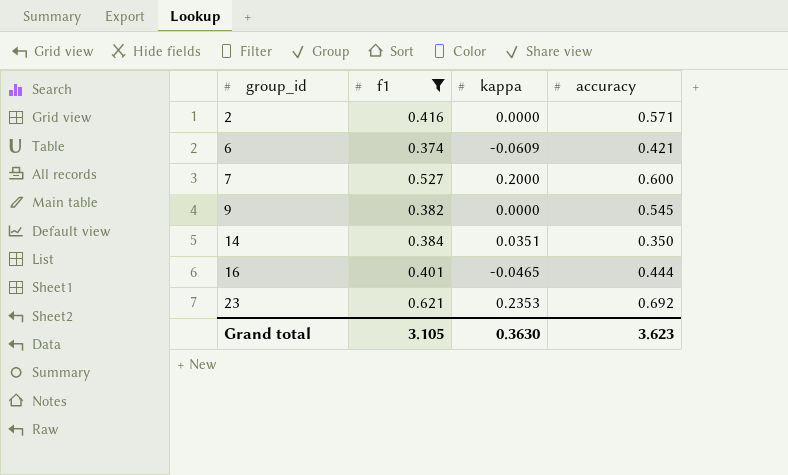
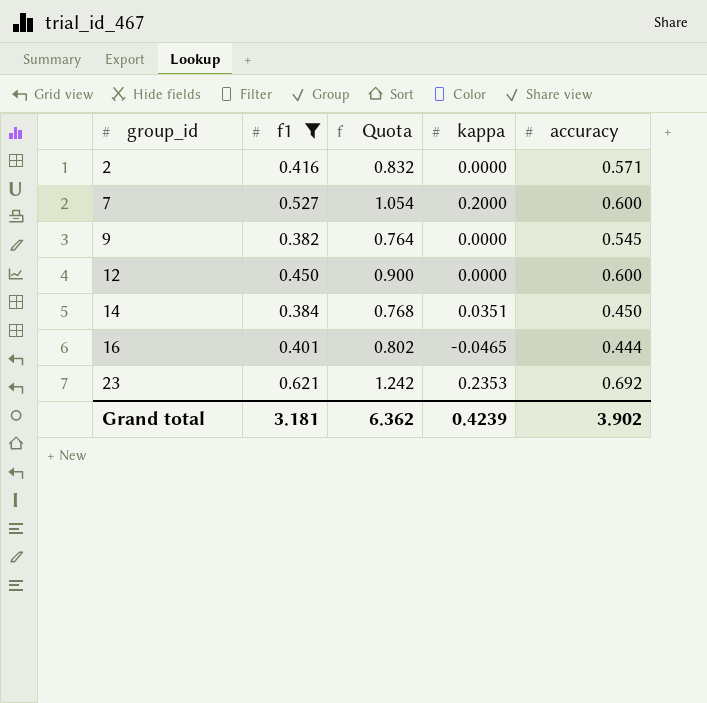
column Quota | formula: none -> [f1] * 2
row 6: 0.374 | -0.0609 | 0.421 -> none
row 12: none -> 0.450 | 0.900 | 0.0000 | 0.600
14 | accuracy: 0.350 -> 0.450
Grand total | f1: 3.105 -> 3.181
Grand total | kappa: 0.3630 -> 0.4239
Grand total | accuracy: 3.623 -> 3.902

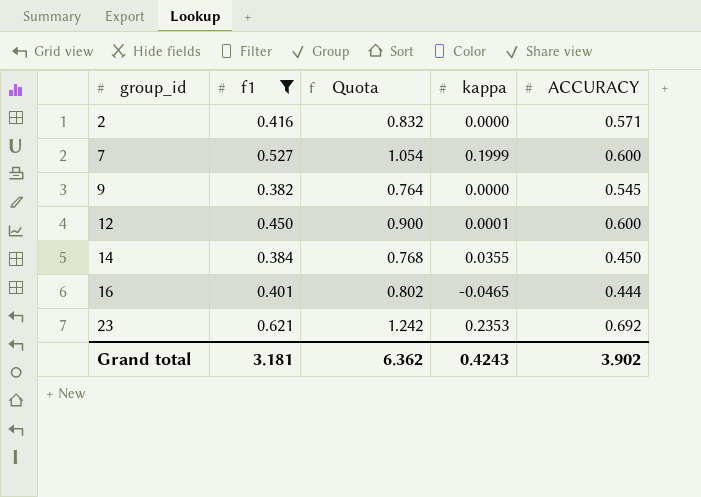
column name: accuracy -> ACCURACY
7 | kappa: 0.2000 -> 0.1999
12 | kappa: 0.0000 -> 0.0001
14 | kappa: 0.0351 -> 0.0355
Grand total | kappa: 0.4239 -> 0.4243

